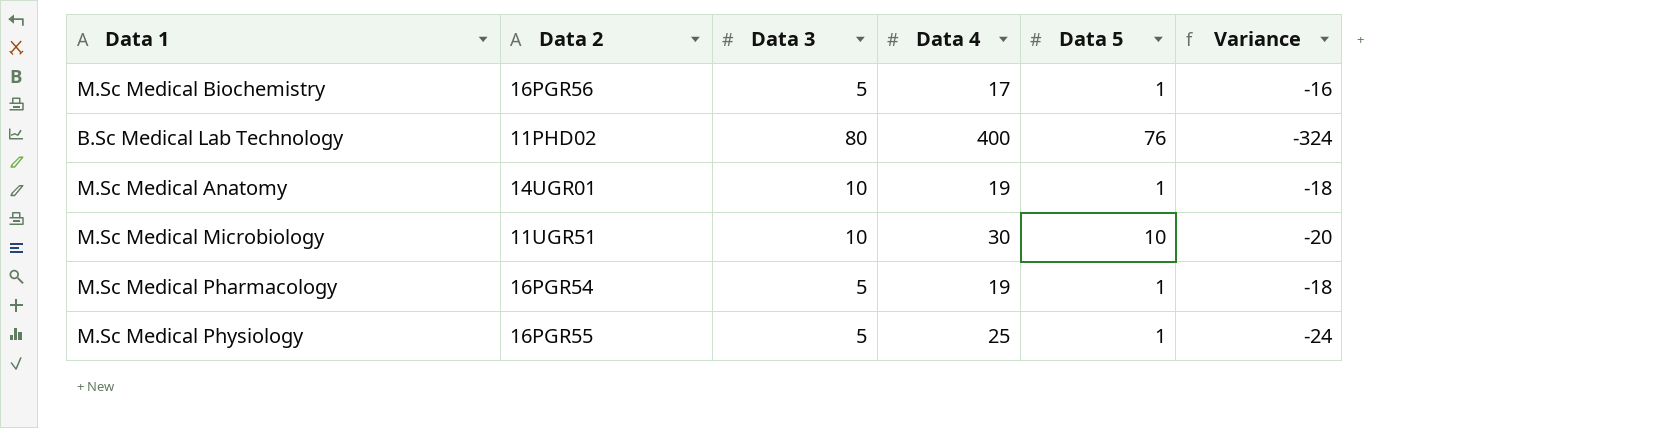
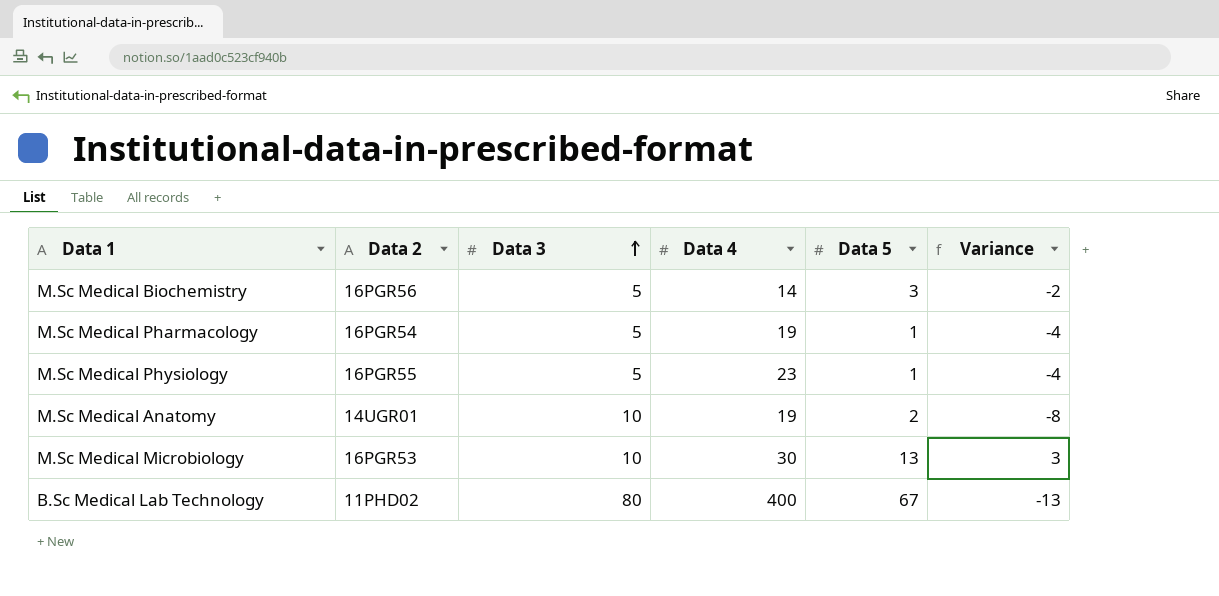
row order: none -> Data 3 ascending
column Variance | formula: [Data 5] - [Data 4] -> [Data 5] - [Data 3]
M.Sc Medical Biochemistry | Data 4: 17 -> 14
M.Sc Medical Biochemistry | Data 5: 1 -> 3
M.Sc Medical Physiology | Data 4: 25 -> 23
M.Sc Medical Anatomy | Data 5: 1 -> 2
M.Sc Medical Microbiology | Data 2: 11UGR51 -> 16PGR53
M.Sc Medical Microbiology | Data 5: 10 -> 13
B.Sc Medical Lab Technology | Data 5: 76 -> 67

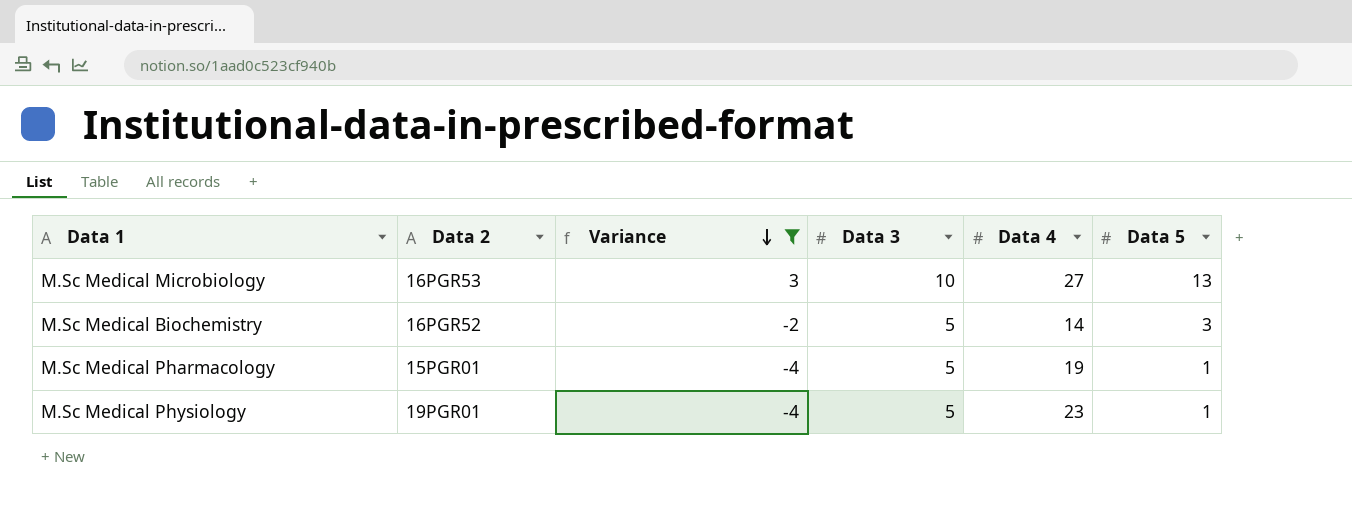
filter: none -> Variance >= -4
row order: Data 3 ascending -> Variance descending
column Variance | position: 6 -> 3
M.Sc Medical Microbiology | Data 4: 30 -> 27
M.Sc Medical Biochemistry | Data 2: 16PGR56 -> 16PGR52
M.Sc Medical Pharmacology | Data 2: 16PGR54 -> 15PGR01
M.Sc Medical Physiology | Data 2: 16PGR55 -> 19PGR01

